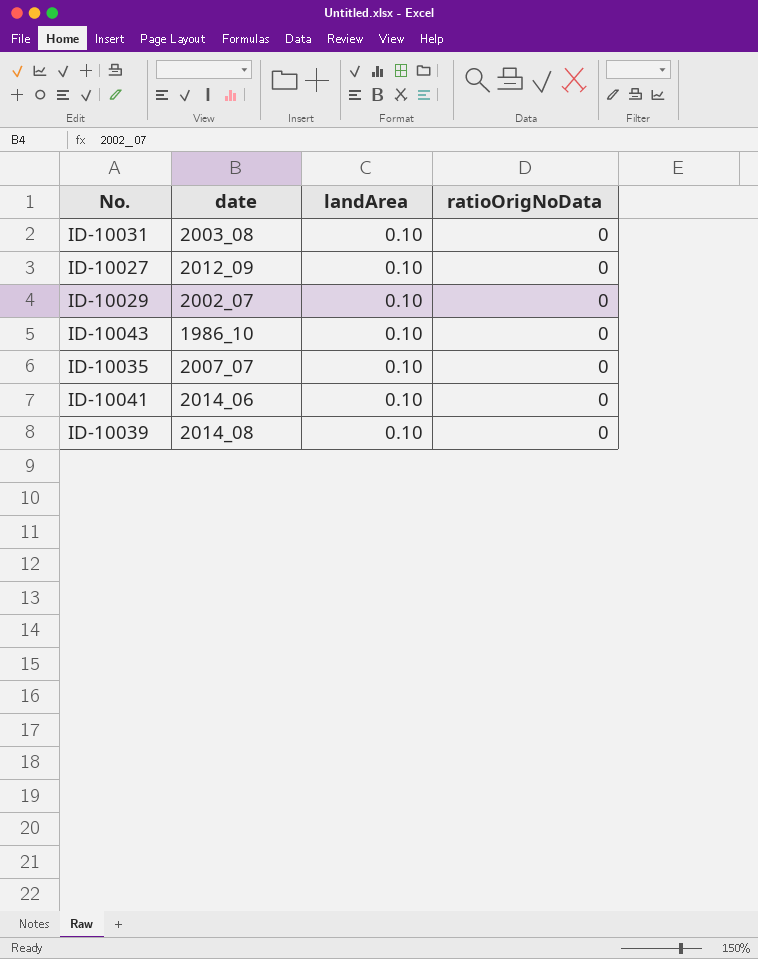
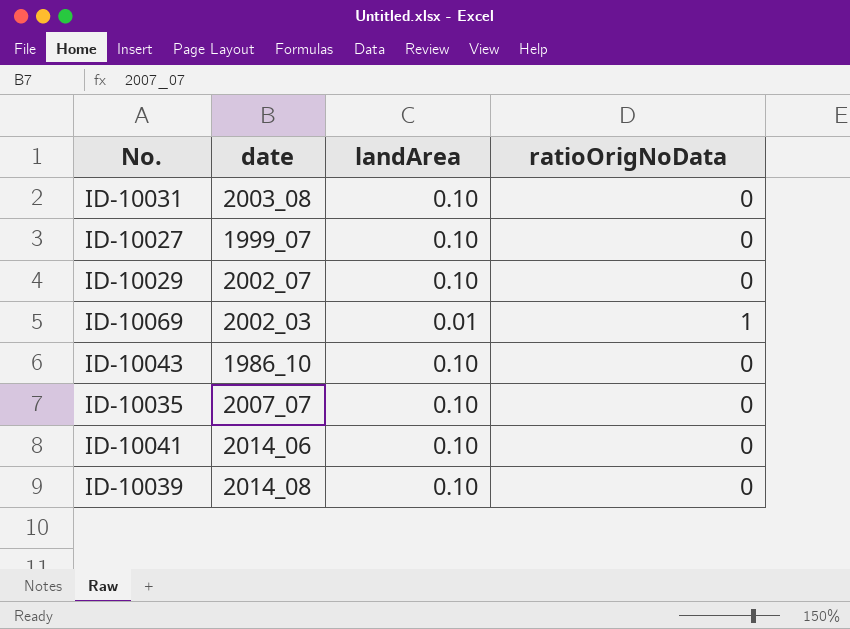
ID-10027 | date: 2012_09 -> 1999_07
row ID-10069: none -> 2002_03 | 0.01 | 1

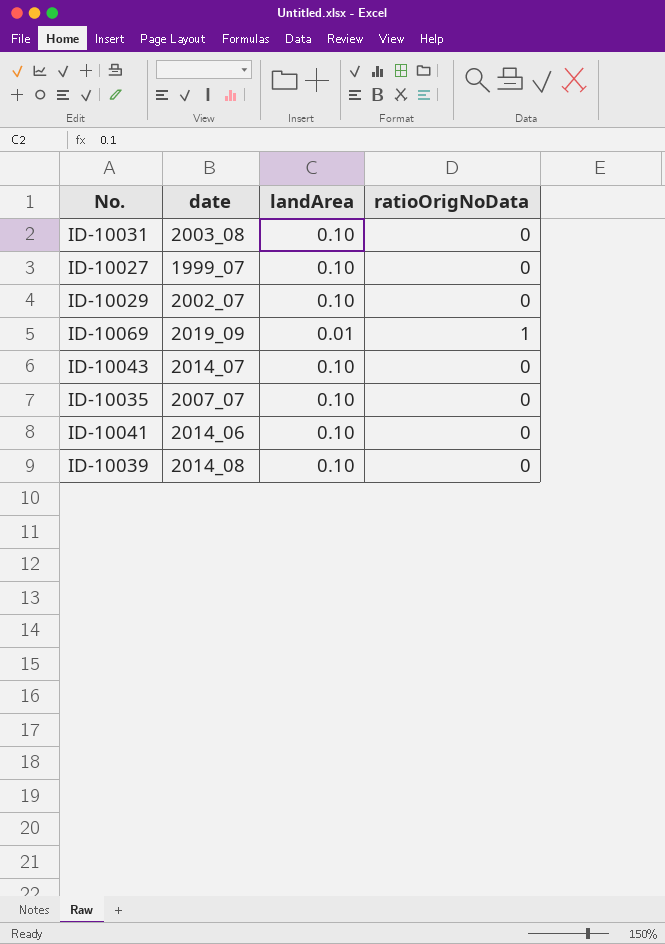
ID-10069 | date: 2002_03 -> 2019_09
ID-10043 | date: 1986_10 -> 2014_07

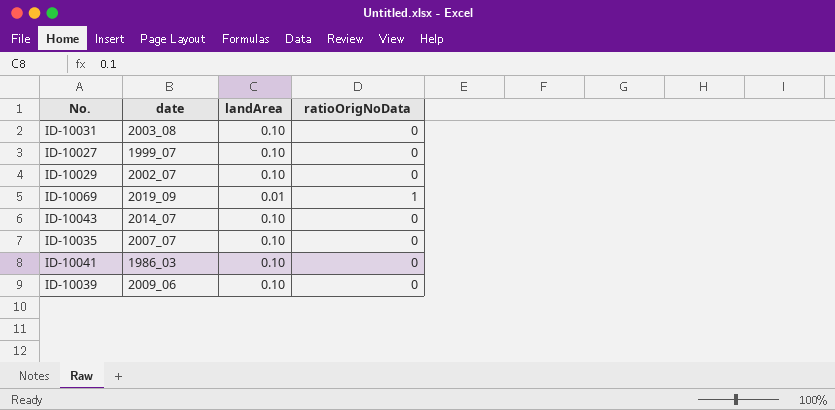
ID-10041 | date: 2014_06 -> 1986_03
ID-10039 | date: 2014_08 -> 2009_06

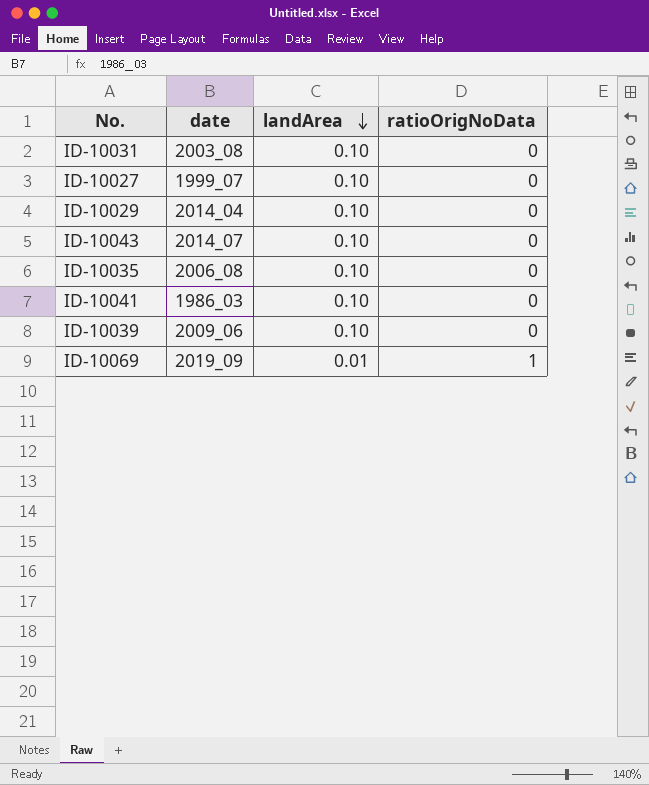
row order: none -> landArea descending
ID-10029 | date: 2002_07 -> 2014_04
ID-10035 | date: 2007_07 -> 2006_08

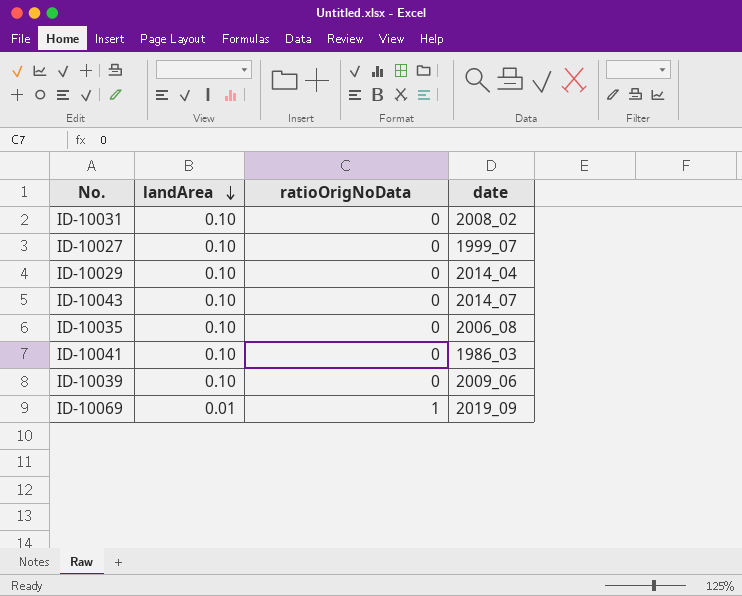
column date | position: 2 -> 4
ID-10031 | date: 2003_08 -> 2008_02

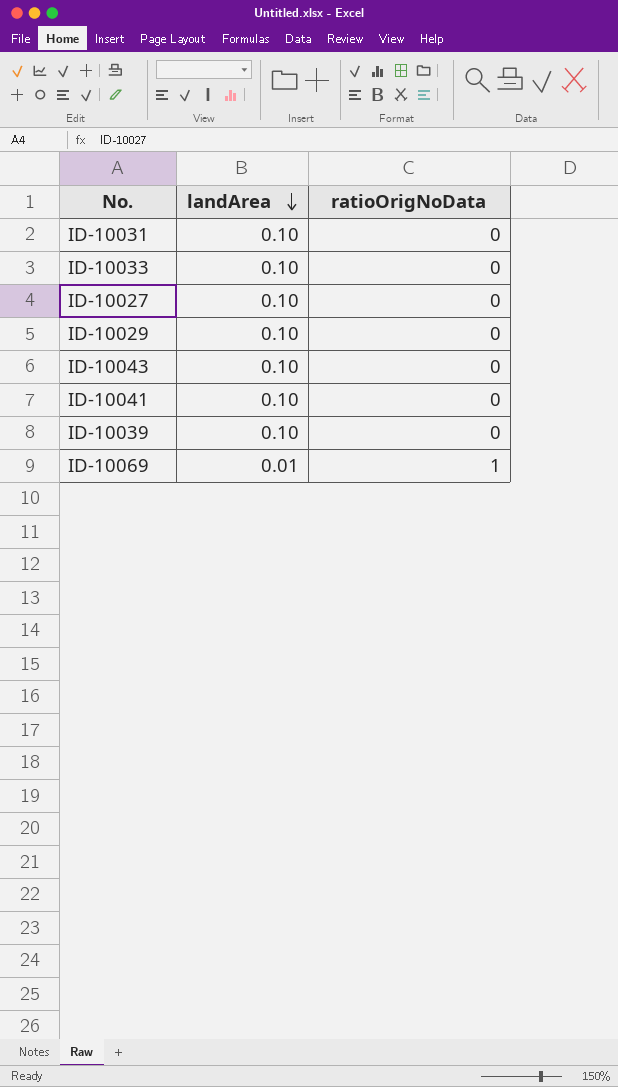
column date | position: 4 -> none
row ID-10035: 0.10 | 0 | 2006_08 -> none
row ID-10033: none -> 0.10 | 0

